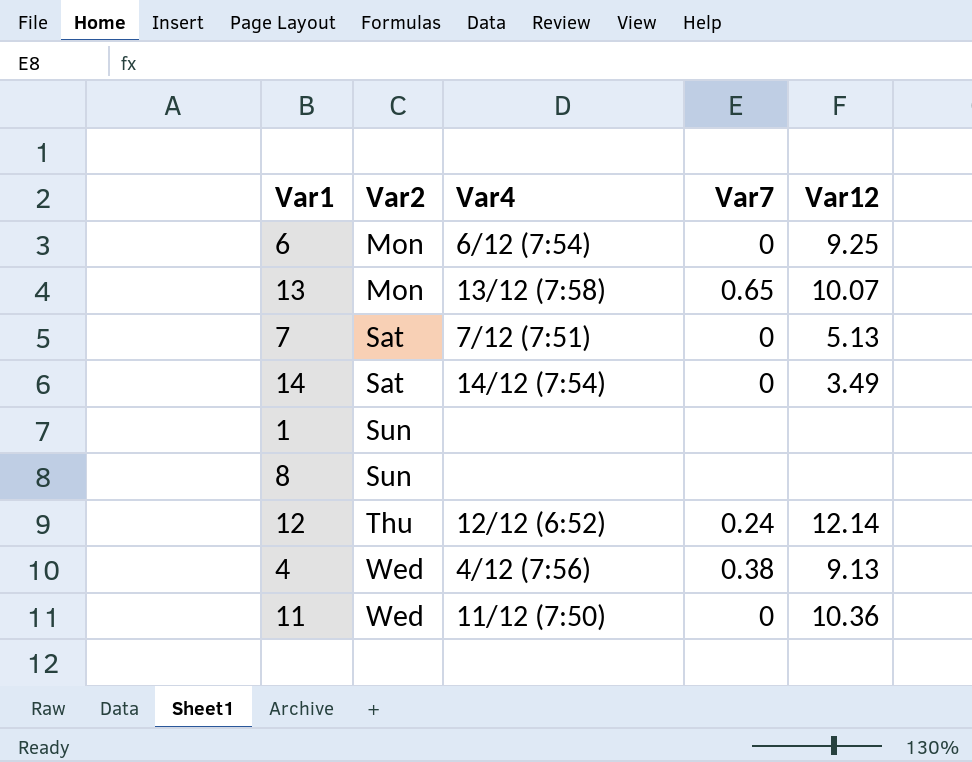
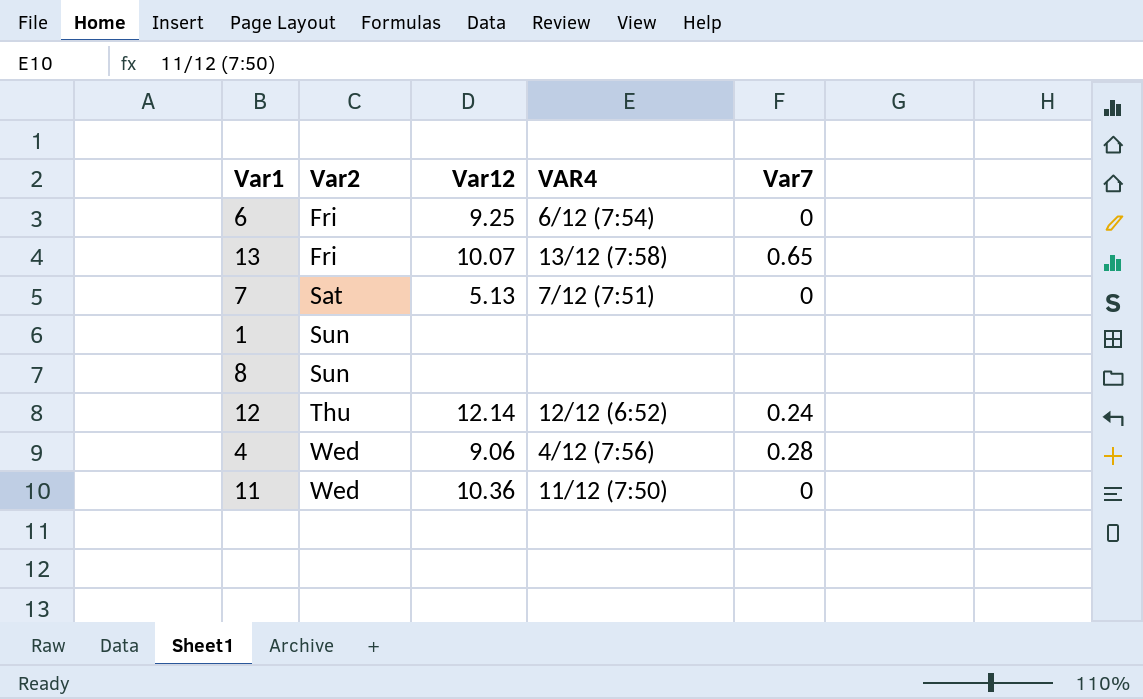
column Var12 | position: 5 -> 3
column name: Var4 -> VAR4
row 14: Sat | 14/12 (7:54) | 0 | 3.49 -> none
6 | Var2: Mon -> Fri
13 | Var2: Mon -> Fri
4 | Var12: 9.13 -> 9.06
4 | Var7: 0.38 -> 0.28

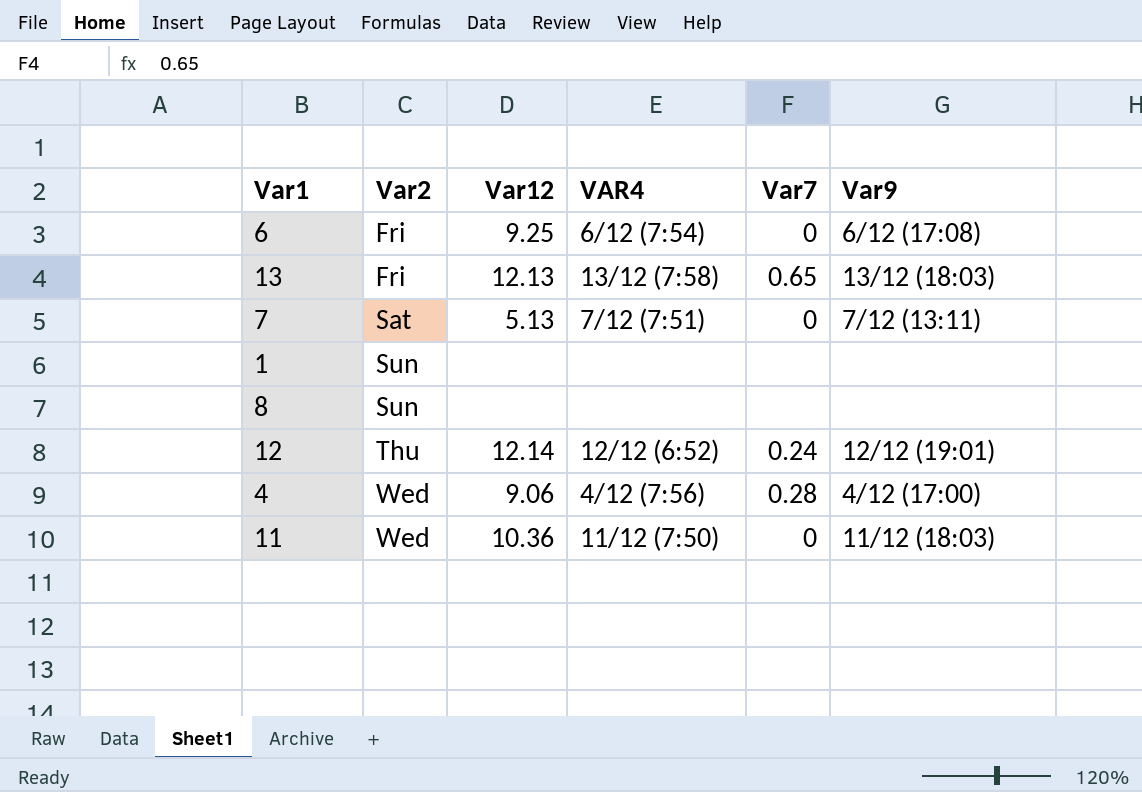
column Var9 | position: none -> 6
13 | Var12: 10.07 -> 12.13

